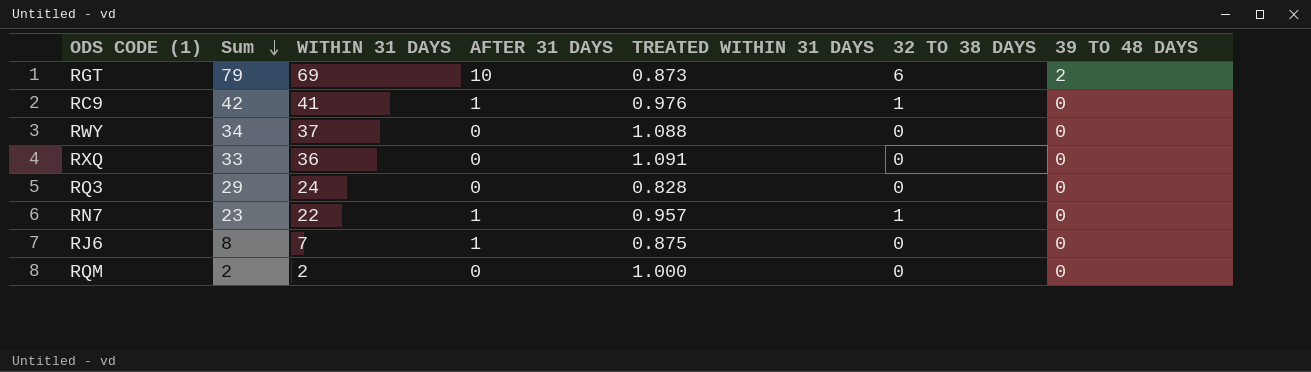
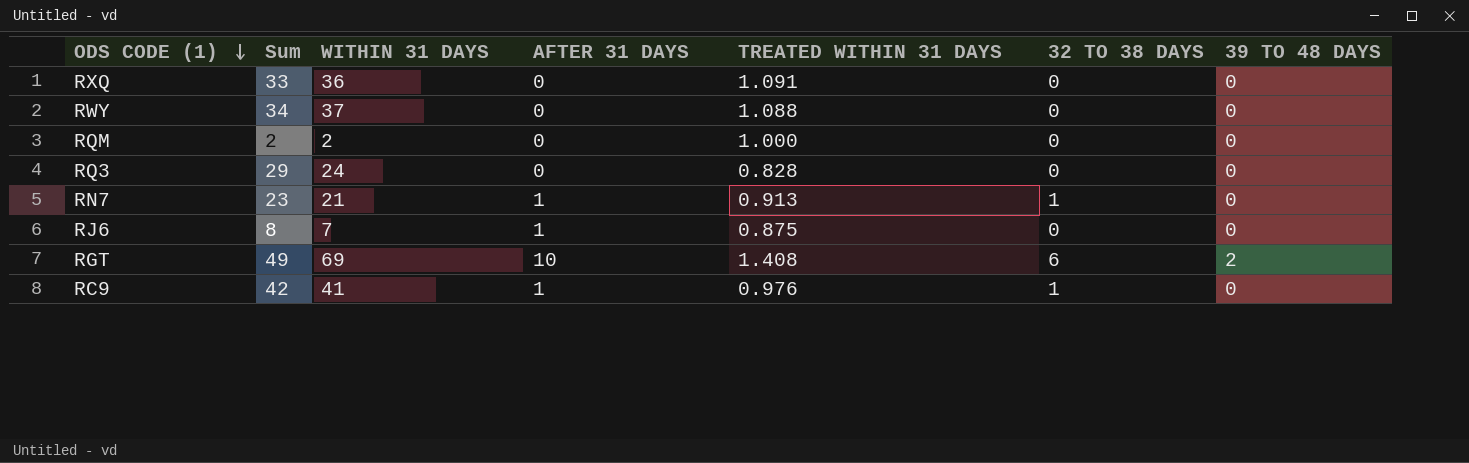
row order: Sum descending -> ODS CODE (1) descending
RN7 | WITHIN 31 DAYS: 22 -> 21
RN7 | TREATED WITHIN 31 DAYS: 0.957 -> 0.913
RGT | Sum: 79 -> 49
RGT | TREATED WITHIN 31 DAYS: 0.873 -> 1.408

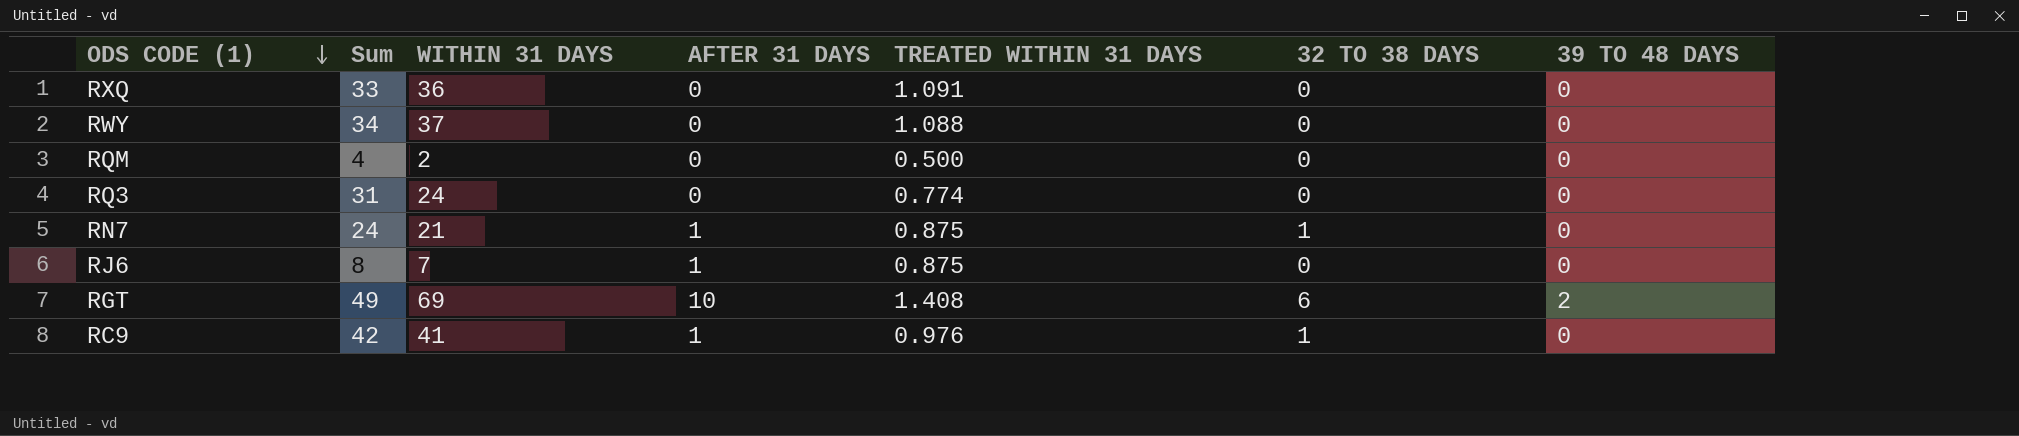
RQM | Sum: 2 -> 4
RQM | TREATED WITHIN 31 DAYS: 1.000 -> 0.500
RQ3 | Sum: 29 -> 31
RQ3 | TREATED WITHIN 31 DAYS: 0.828 -> 0.774
RN7 | Sum: 23 -> 24
RN7 | TREATED WITHIN 31 DAYS: 0.913 -> 0.875

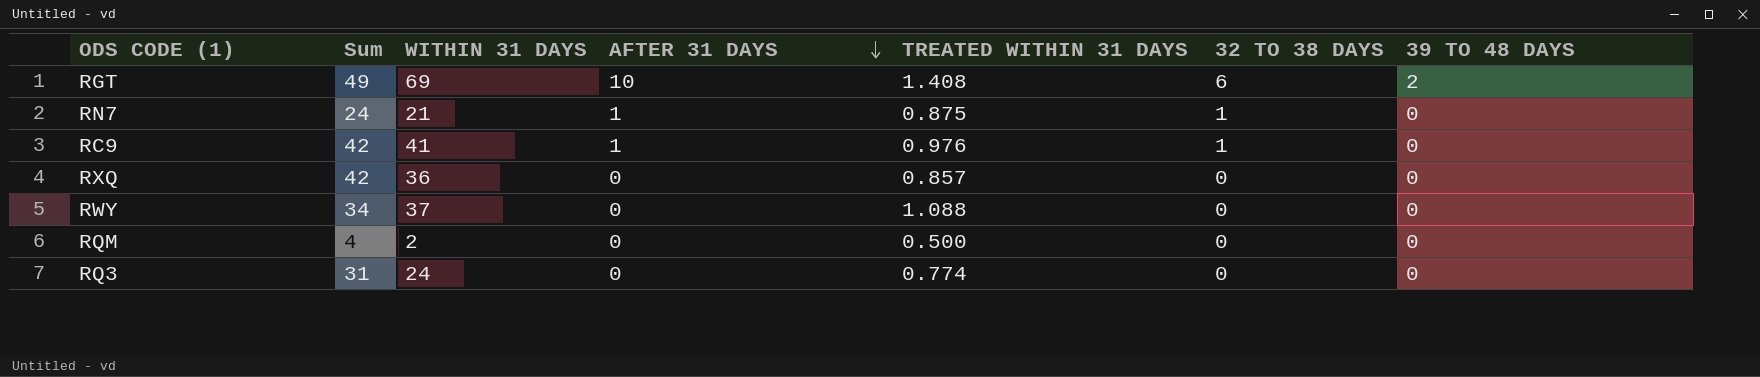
row order: ODS CODE (1) descending -> AFTER 31 DAYS descending
row RJ6: 8 | 7 | 1 | 0.875 | 0 | 0 -> none
RXQ | Sum: 33 -> 42
RXQ | TREATED WITHIN 31 DAYS: 1.091 -> 0.857

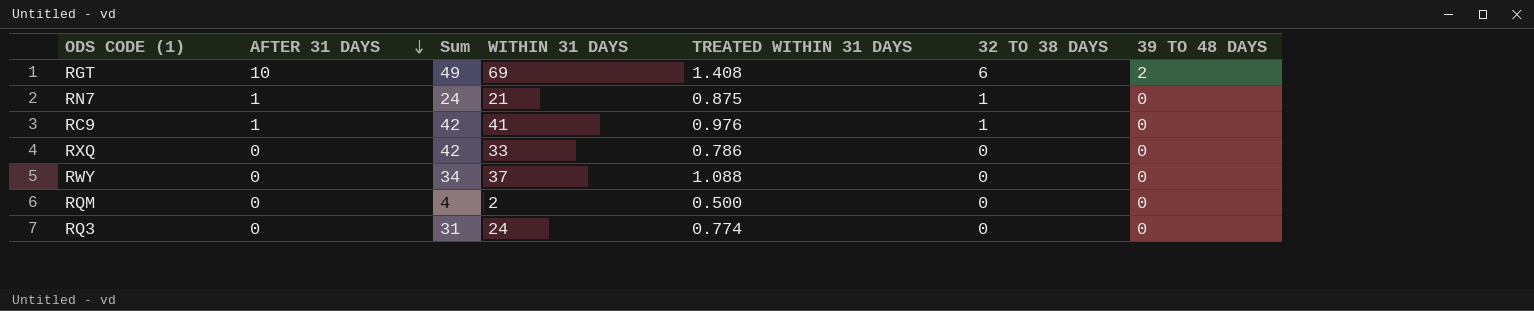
column AFTER 31 DAYS | position: 4 -> 2
RXQ | WITHIN 31 DAYS: 36 -> 33
RXQ | TREATED WITHIN 31 DAYS: 0.857 -> 0.786

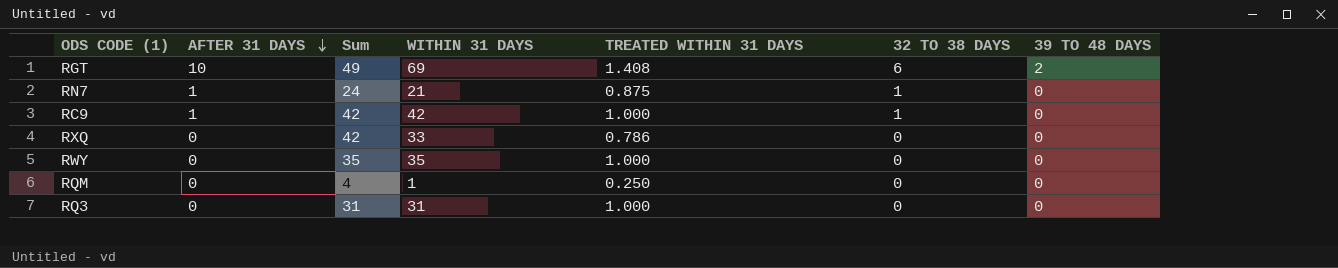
RC9 | WITHIN 31 DAYS: 41 -> 42
RC9 | TREATED WITHIN 31 DAYS: 0.976 -> 1.000
RWY | Sum: 34 -> 35
RWY | WITHIN 31 DAYS: 37 -> 35
RWY | TREATED WITHIN 31 DAYS: 1.088 -> 1.000
RQM | WITHIN 31 DAYS: 2 -> 1
RQM | TREATED WITHIN 31 DAYS: 0.500 -> 0.250
RQ3 | WITHIN 31 DAYS: 24 -> 31
RQ3 | TREATED WITHIN 31 DAYS: 0.774 -> 1.000

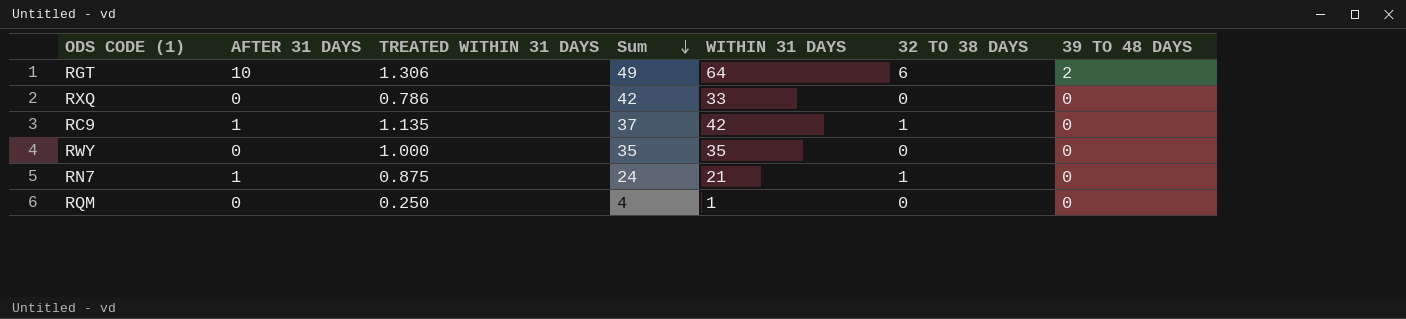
row order: AFTER 31 DAYS descending -> Sum descending
column TREATED WITHIN 31 DAYS | position: 5 -> 3
row RQ3: 0 | 31 | 31 | 1.000 | 0 | 0 -> none
RGT | TREATED WITHIN 31 DAYS: 1.408 -> 1.306
RGT | WITHIN 31 DAYS: 69 -> 64
RC9 | TREATED WITHIN 31 DAYS: 1.000 -> 1.135
RC9 | Sum: 42 -> 37

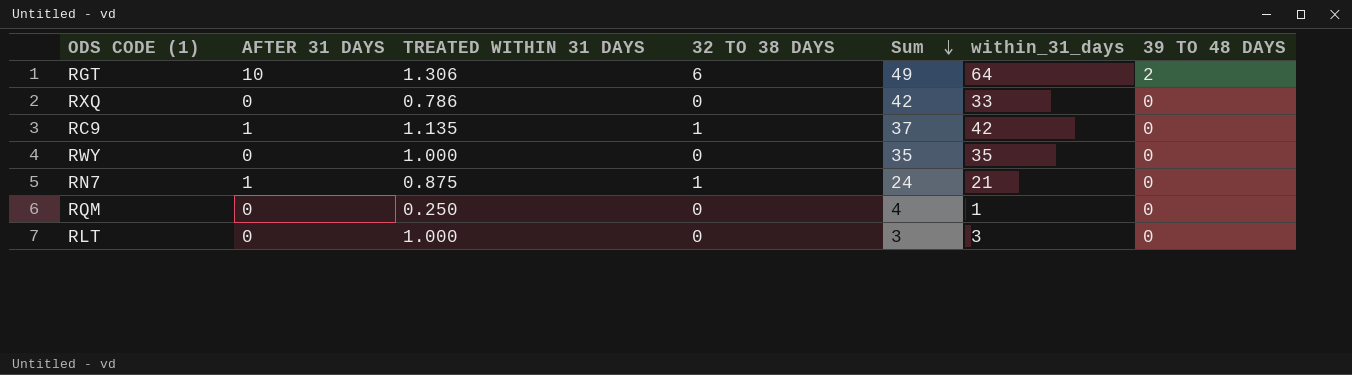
column 32 TO 38 DAYS | position: 6 -> 4
column name: WITHIN 31 DAYS -> within_31_days
row RLT: none -> 0 | 1.000 | 0 | 3 | 3 | 0

